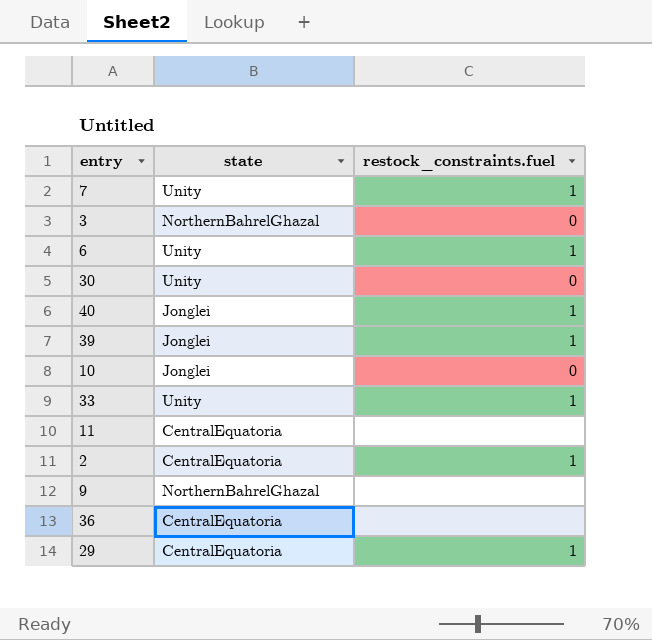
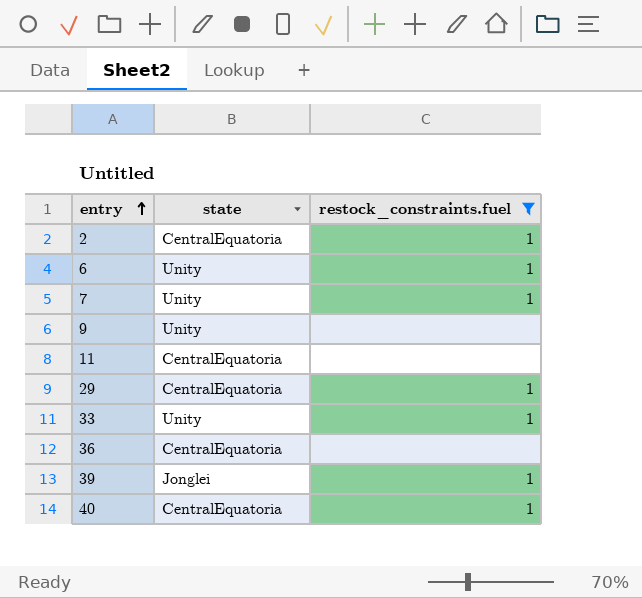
filter: none -> restock_constraints.fuel != 0
row order: none -> entry ascending
9 | state: NorthernBahrelGhazal -> Unity
40 | state: Jonglei -> CentralEquatoria

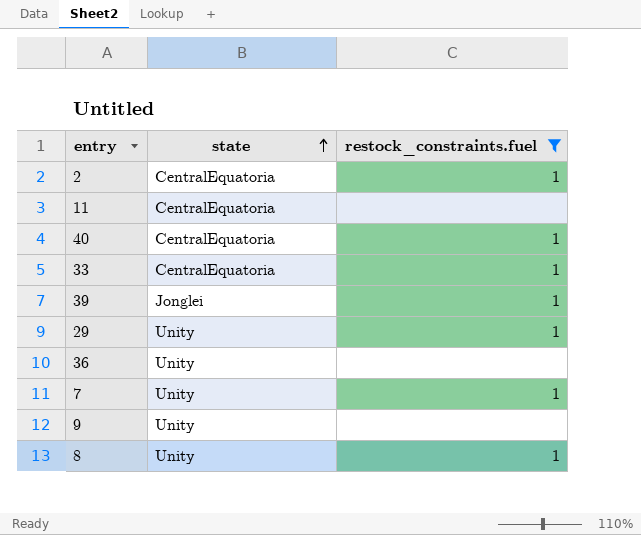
row order: entry ascending -> state ascending
row 6: Unity | 1 -> none
33 | state: Unity -> CentralEquatoria
29 | state: CentralEquatoria -> Unity
36 | state: CentralEquatoria -> Unity
row 8: none -> Unity | 1

